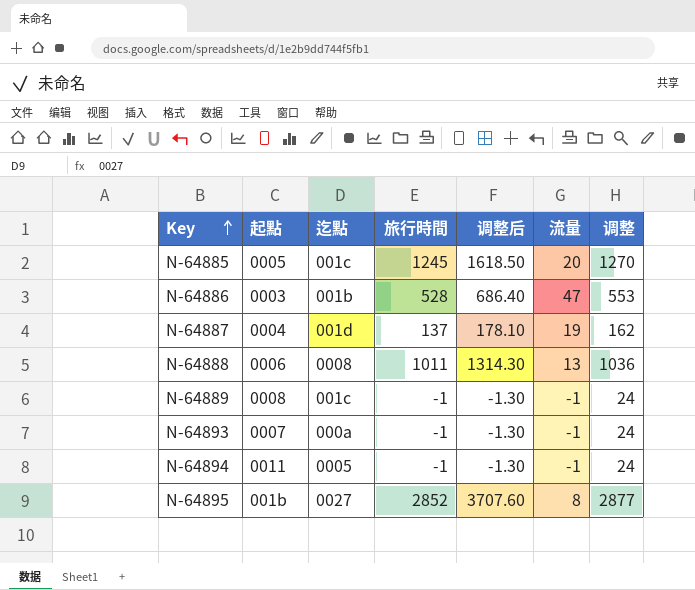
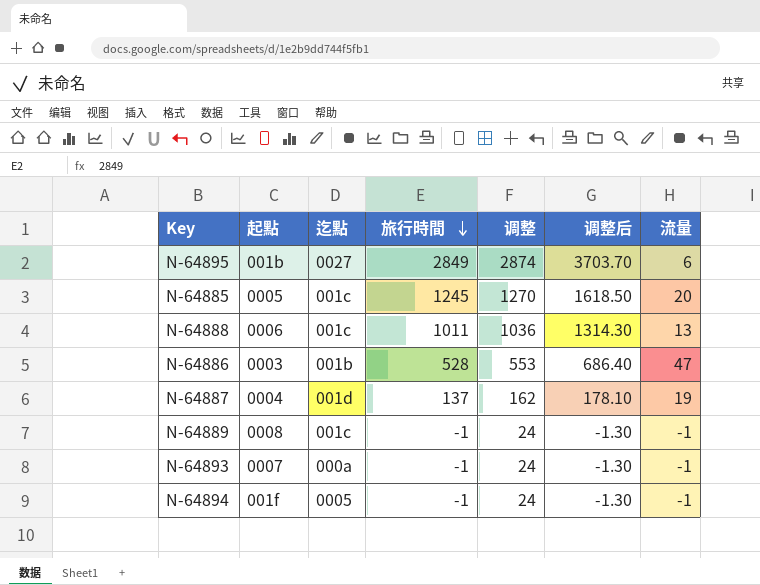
row order: Key ascending -> 旅行時間 descending
column 调整 | position: 7 -> 5
N-64895 | 旅行時間: 2852 -> 2849
N-64895 | 调整: 2877 -> 2874
N-64895 | 调整后: 3707.60 -> 3703.70
N-64895 | 流量: 8 -> 6
N-64888 | 迄點: 0008 -> 001c
N-64894 | 起點: 0011 -> 001f

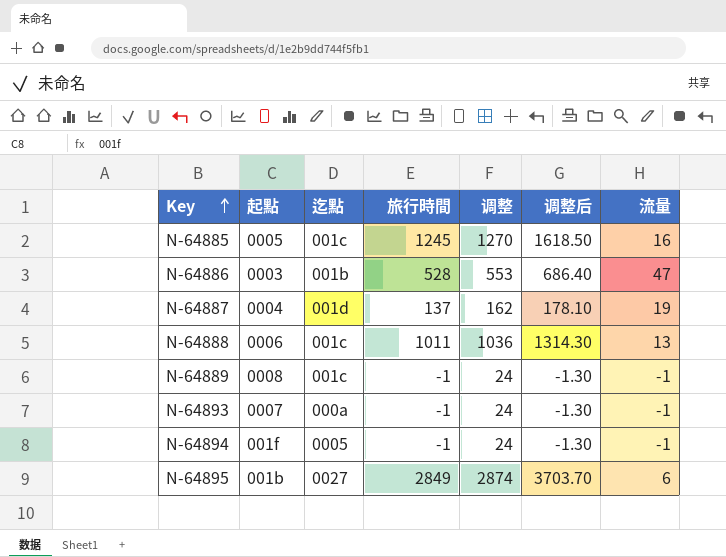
row order: 旅行時間 descending -> Key ascending
N-64885 | 流量: 20 -> 16

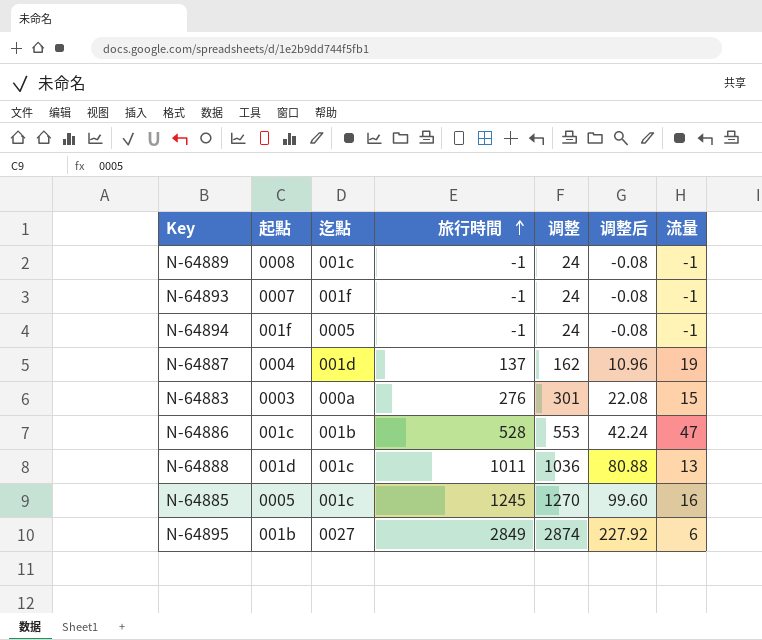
row order: Key ascending -> 旅行時間 ascending
column 调整后 | formula: [旅行時間] * 1.3 -> [旅行時間] * 0.08
N-64893 | 迄點: 000a -> 001f
row N-64883: none -> 0003 | 000a | 276 | 301 | 22.08 | 15
N-64886 | 起點: 0003 -> 001c
N-64888 | 起點: 0006 -> 001d

